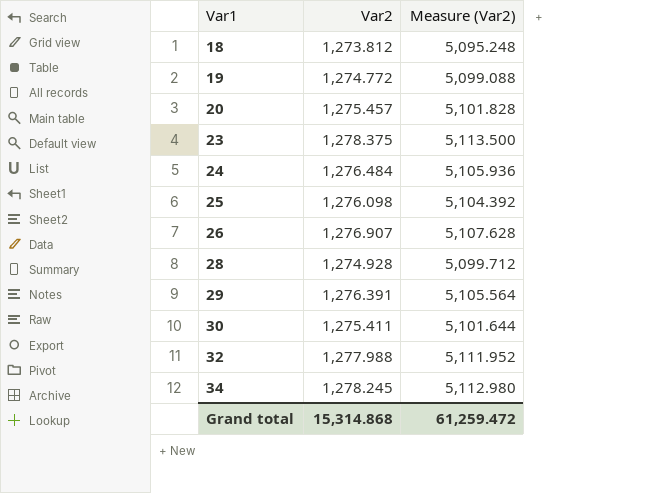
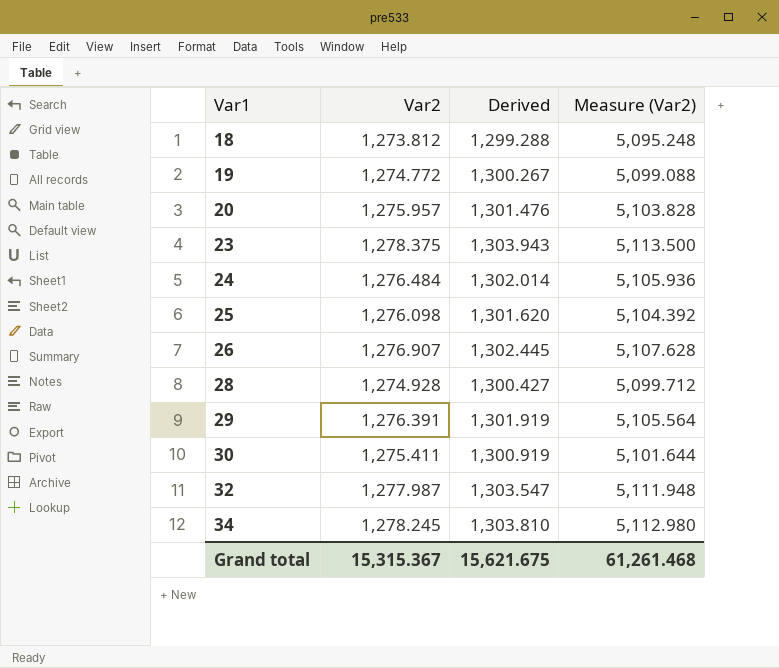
column Derived | formula: none -> [Var2] * 1.02
20 | Var2: 1,275.457 -> 1,275.957
20 | Measure (Var2): 5,101.828 -> 5,103.828
32 | Var2: 1,277.988 -> 1,277.987
32 | Measure (Var2): 5,111.952 -> 5,111.948
Grand total | Var2: 15,314.868 -> 15,315.367
Grand total | Measure (Var2): 61,259.472 -> 61,261.468

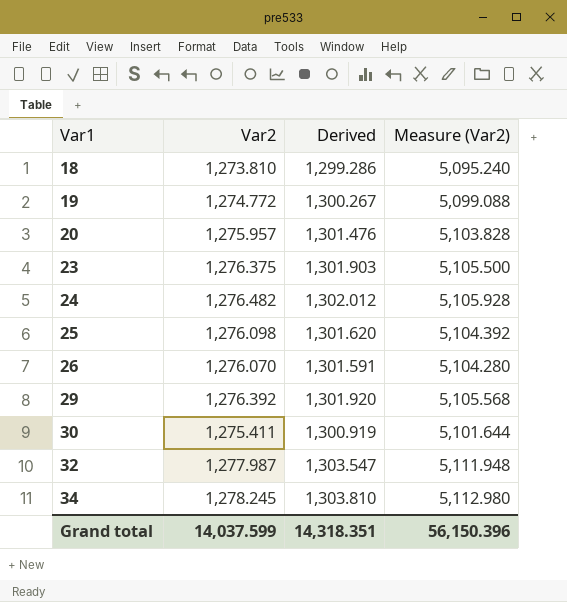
row 28: 1,274.928 | 1,300.427 | 5,099.712 -> none
18 | Var2: 1,273.812 -> 1,273.810
18 | Derived: 1,299.288 -> 1,299.286
18 | Measure (Var2): 5,095.248 -> 5,095.240
23 | Var2: 1,278.375 -> 1,276.375
23 | Derived: 1,303.943 -> 1,301.903
23 | Measure (Var2): 5,113.500 -> 5,105.500
24 | Var2: 1,276.484 -> 1,276.482
24 | Derived: 1,302.014 -> 1,302.012
24 | Measure (Var2): 5,105.936 -> 5,105.928
26 | Var2: 1,276.907 -> 1,276.070
26 | Derived: 1,302.445 -> 1,301.591
26 | Measure (Var2): 5,107.628 -> 5,104.280
29 | Var2: 1,276.391 -> 1,276.392
29 | Derived: 1,301.919 -> 1,301.920
29 | Measure (Var2): 5,105.564 -> 5,105.568
Grand total | Var2: 15,315.367 -> 14,037.599
Grand total | Derived: 15,621.675 -> 14,318.351
Grand total | Measure (Var2): 61,261.468 -> 56,150.396

